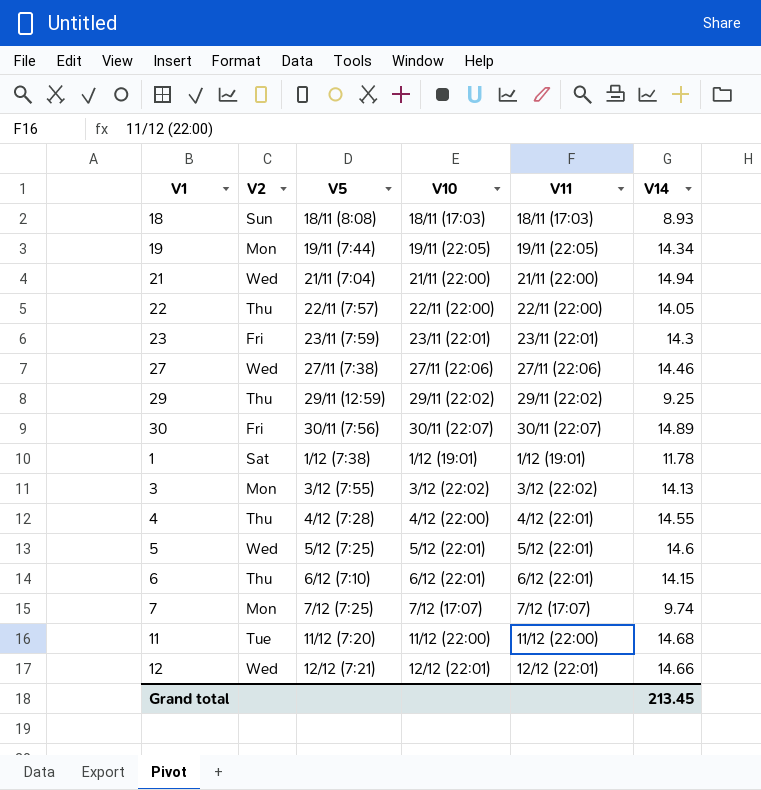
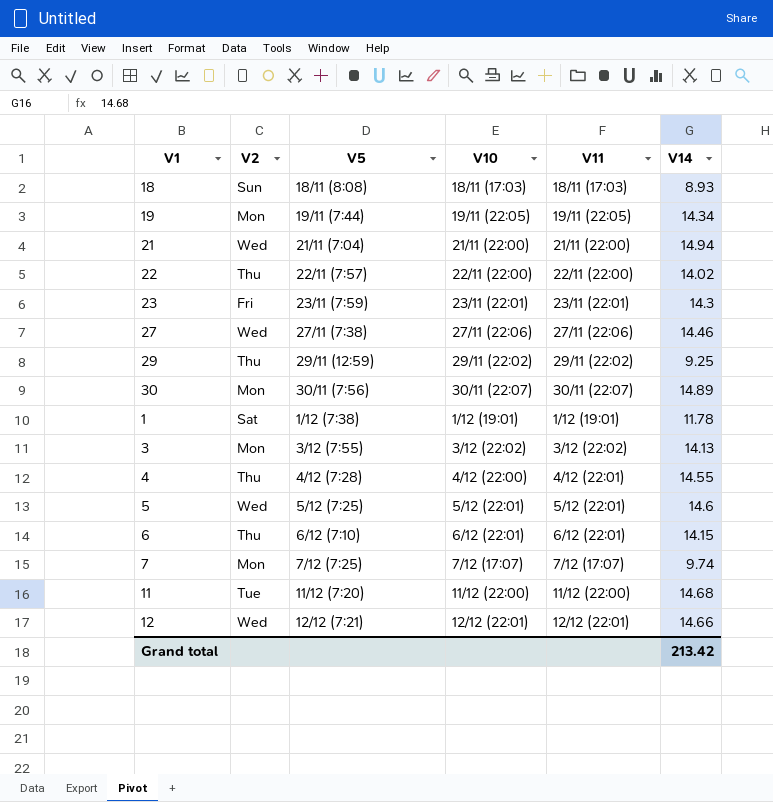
22 | V14: 14.05 -> 14.02
30 | V2: Fri -> Mon
Grand total | V14: 213.45 -> 213.42

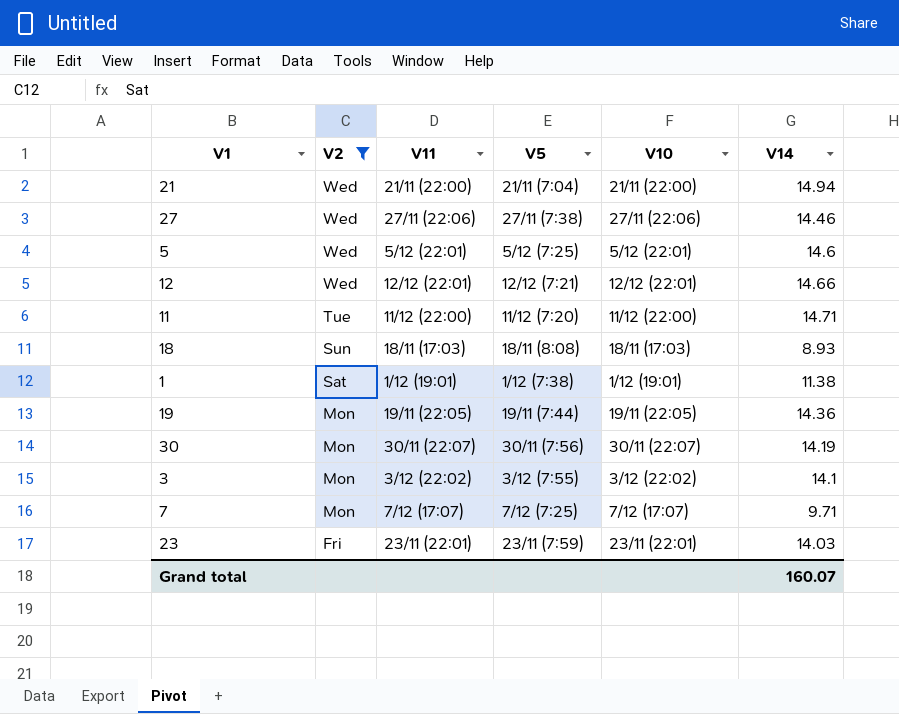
filter: none -> V2 != Thu
row order: none -> V2 descending
column V11 | position: 5 -> 3
11 | V14: 14.68 -> 14.71
1 | V14: 11.78 -> 11.38
19 | V14: 14.34 -> 14.36
30 | V14: 14.89 -> 14.19
3 | V14: 14.13 -> 14.1
7 | V14: 9.74 -> 9.71
23 | V14: 14.3 -> 14.03
Grand total | V14: 213.42 -> 160.07

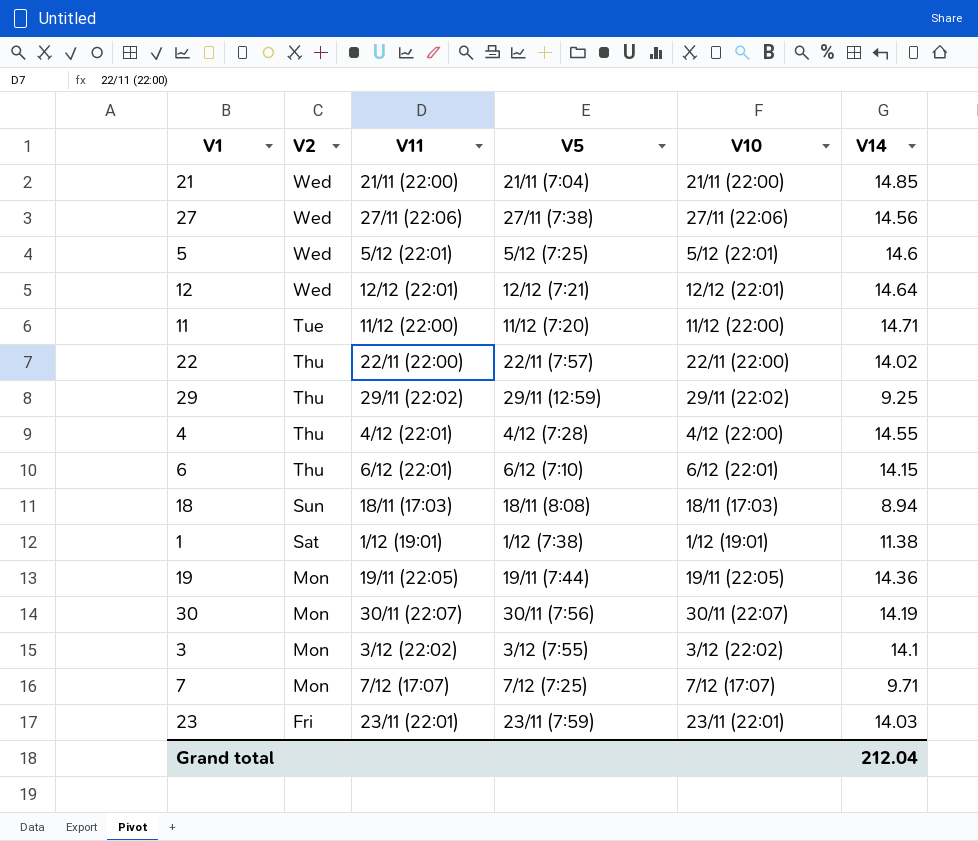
filter: V2 != Thu -> none
21 | V14: 14.94 -> 14.85
27 | V14: 14.46 -> 14.56
12 | V14: 14.66 -> 14.64
18 | V14: 8.93 -> 8.94
Grand total | V14: 160.07 -> 212.04

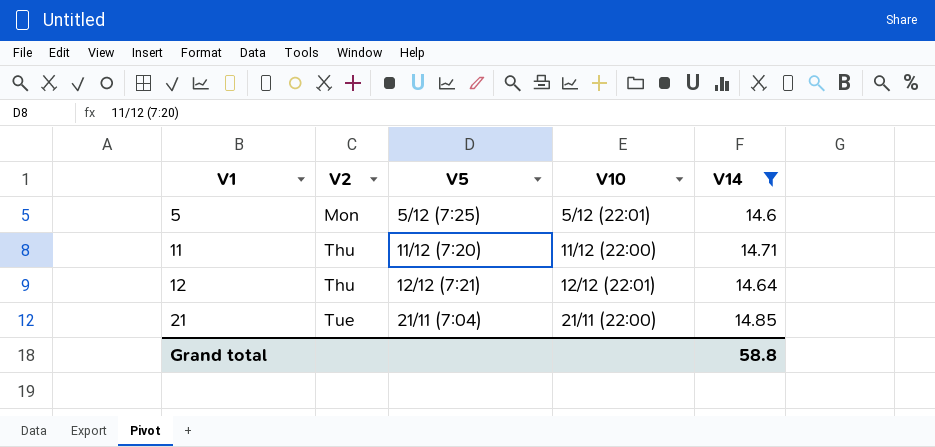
filter: none -> V14 >= 14.6
row order: V2 descending -> V1 ascending
column V11 | position: 3 -> none
5 | V2: Wed -> Mon
11 | V2: Tue -> Thu
12 | V2: Wed -> Thu
21 | V2: Wed -> Tue
Grand total | V14: 212.04 -> 58.8

